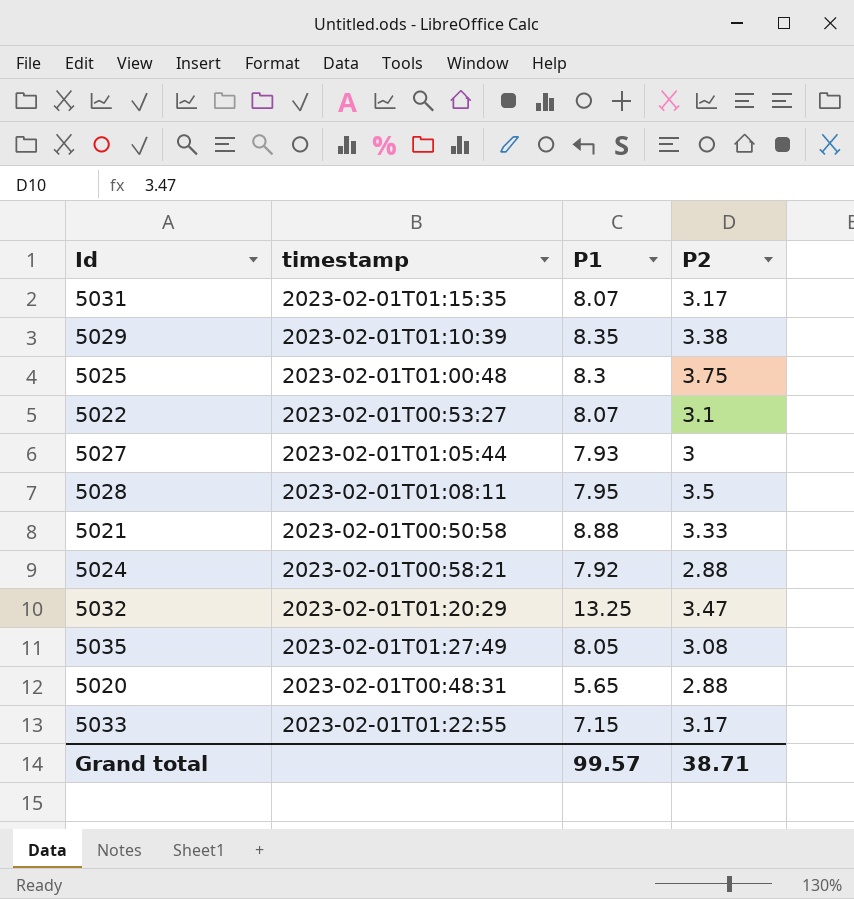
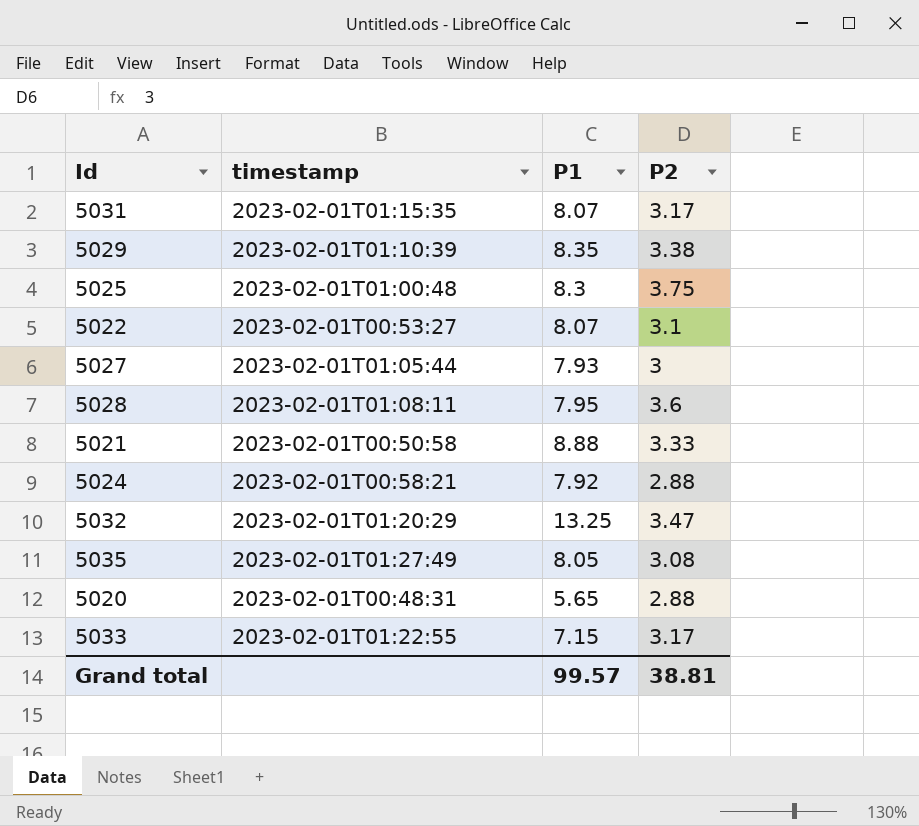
5028 | P2: 3.5 -> 3.6
Grand total | P2: 38.71 -> 38.81

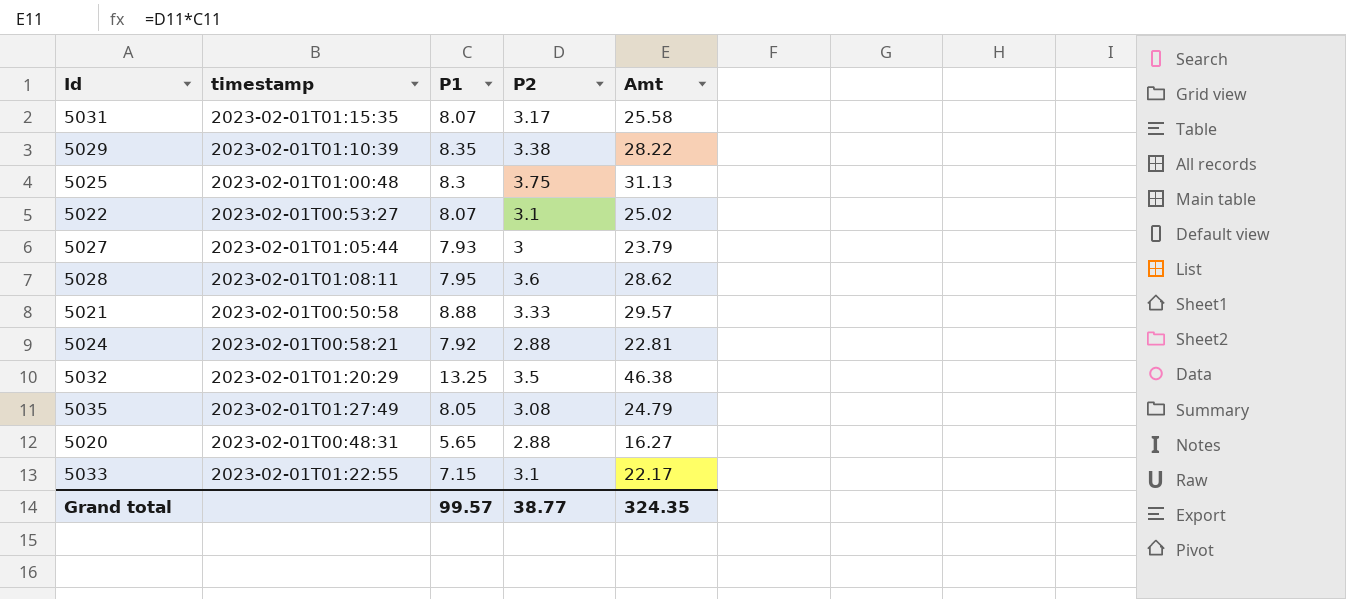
column Amt | formula: none -> [P1] * [P2]
5032 | P2: 3.47 -> 3.5
5033 | P2: 3.17 -> 3.1
Grand total | P2: 38.81 -> 38.77

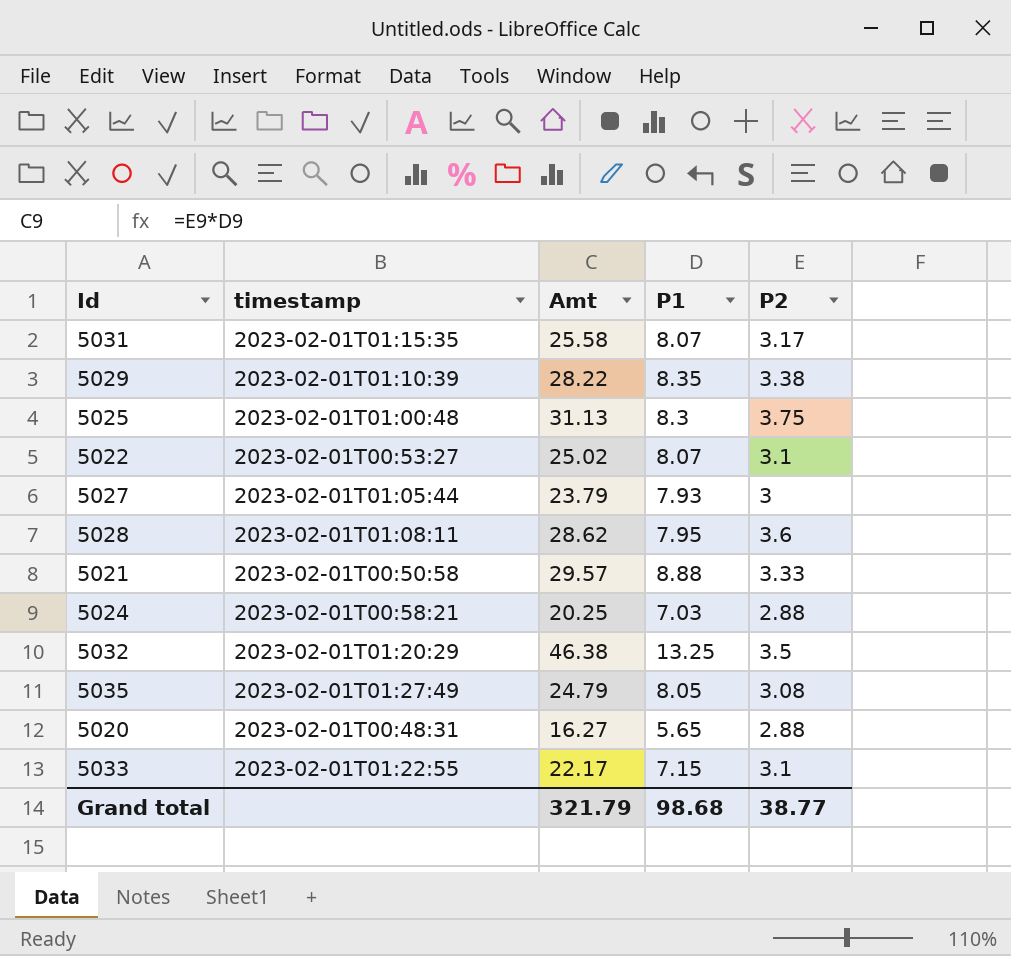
column Amt | position: 5 -> 3
5024 | Amt: 22.81 -> 20.25
5024 | P1: 7.92 -> 7.03
Grand total | Amt: 324.35 -> 321.79
Grand total | P1: 99.57 -> 98.68

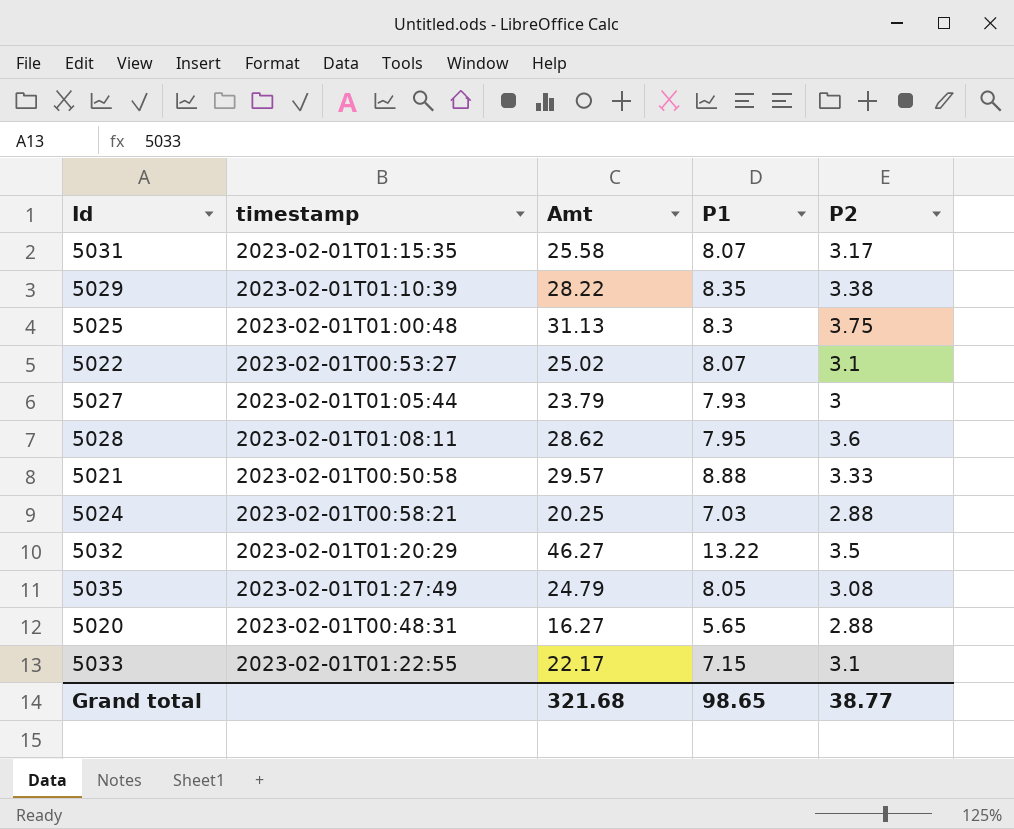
5032 | Amt: 46.38 -> 46.27
5032 | P1: 13.25 -> 13.22
Grand total | Amt: 321.79 -> 321.68
Grand total | P1: 98.68 -> 98.65

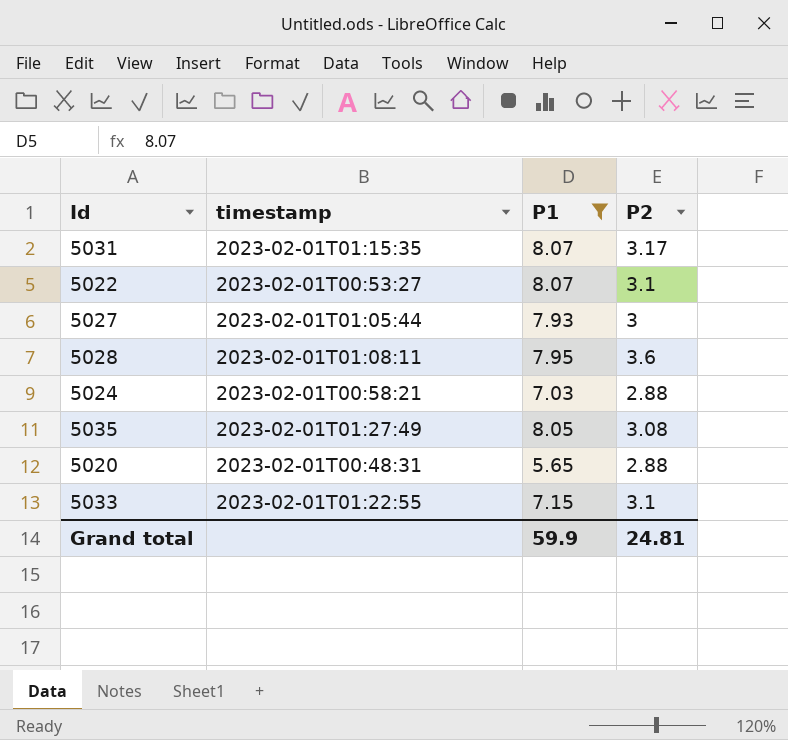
filter: none -> P1 <= 8.07
column Amt | formula: [P1] * [P2] -> none
Grand total | P1: 98.65 -> 59.9
Grand total | P2: 38.77 -> 24.81

